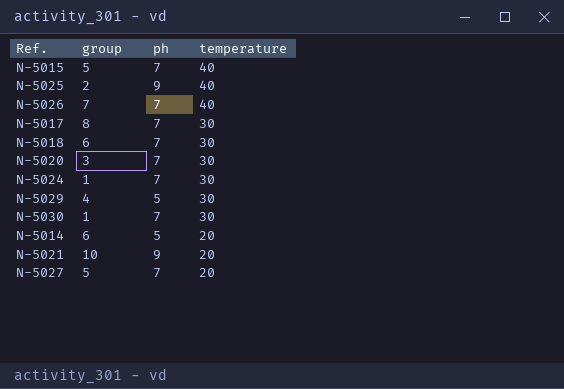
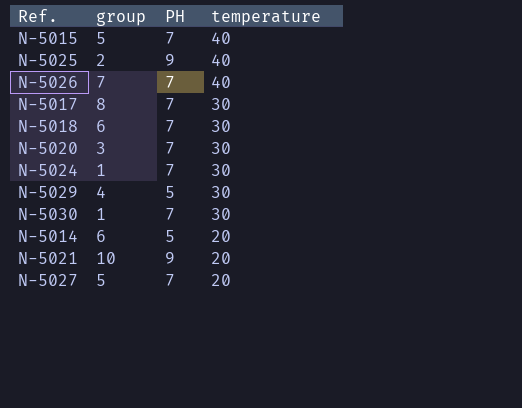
column name: ph -> PH

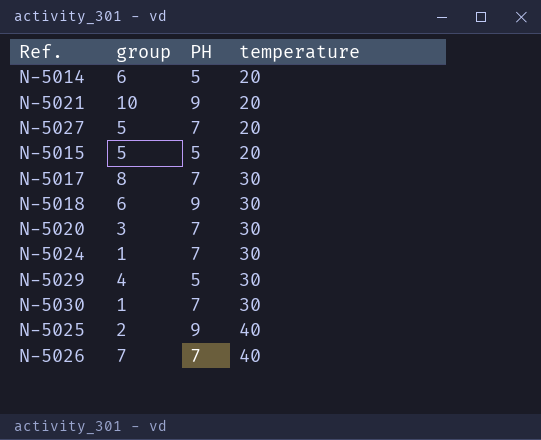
row order: temperature descending -> temperature ascending
N-5015 | PH: 7 -> 5
N-5015 | temperature: 40 -> 20
N-5018 | PH: 7 -> 9

